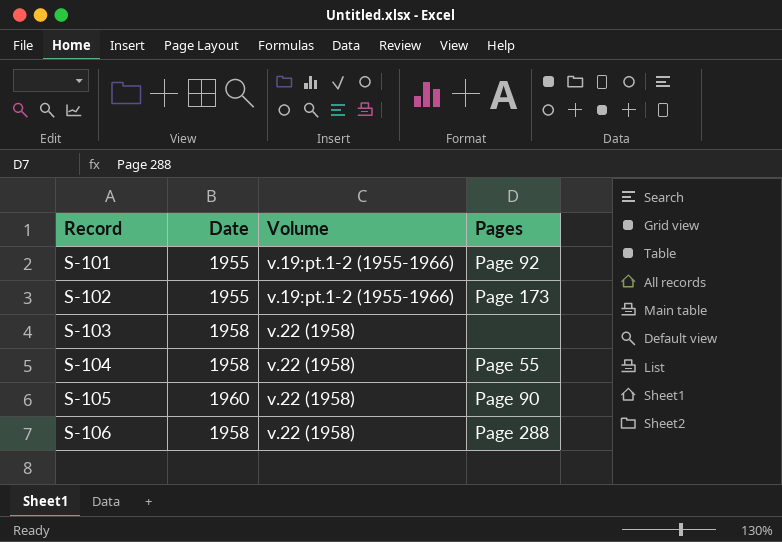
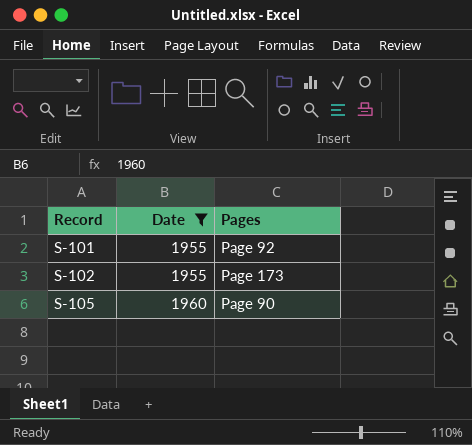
filter: none -> Date != 1958
column Volume | position: 3 -> none

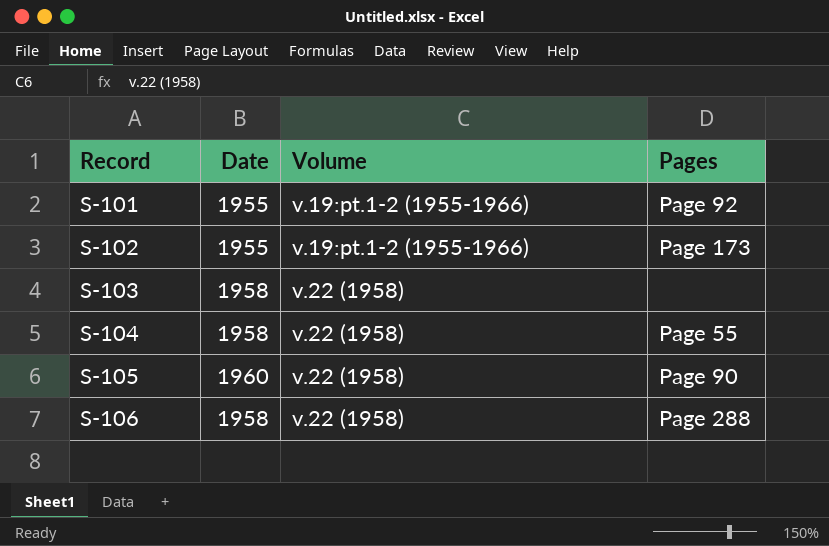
filter: Date != 1958 -> none
column Volume | position: none -> 3

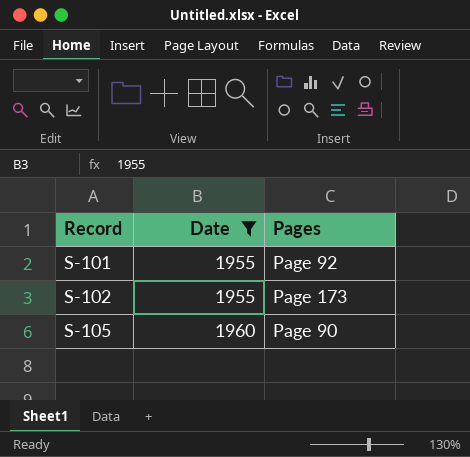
filter: none -> Date != 1958
column Volume | position: 3 -> none

